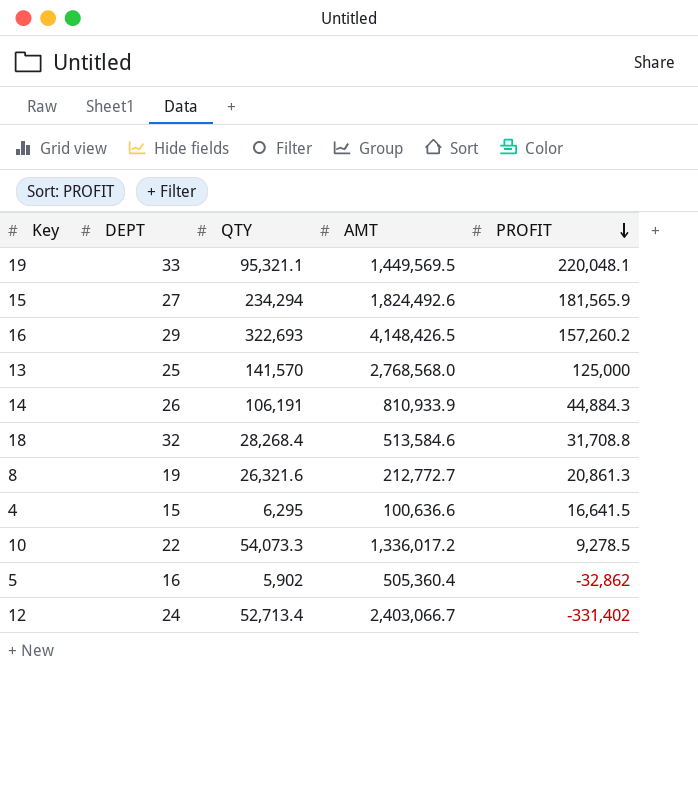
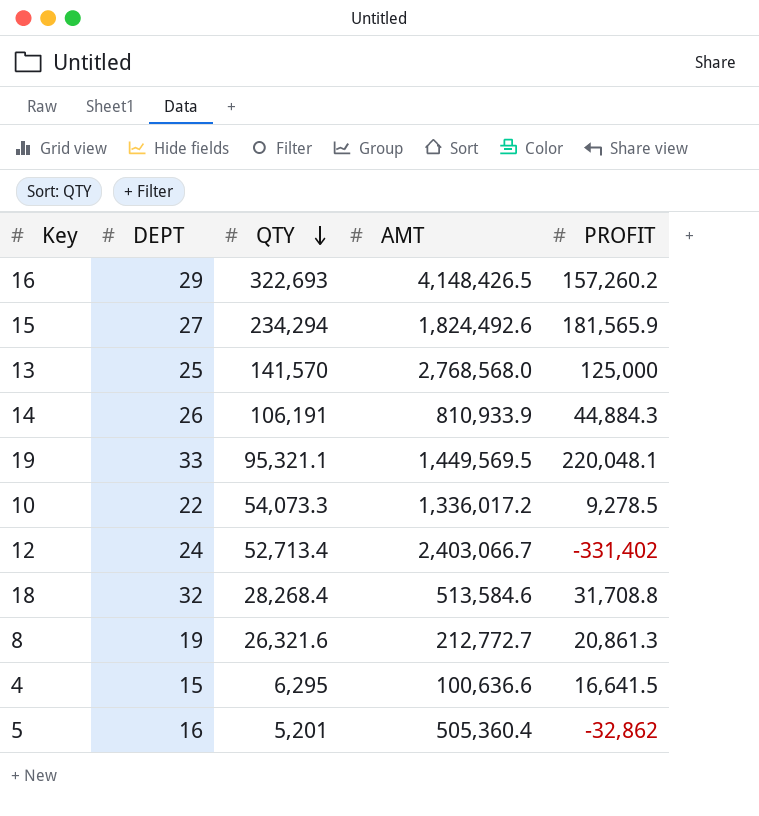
row order: PROFIT descending -> QTY descending
5 | QTY: 5,902 -> 5,201

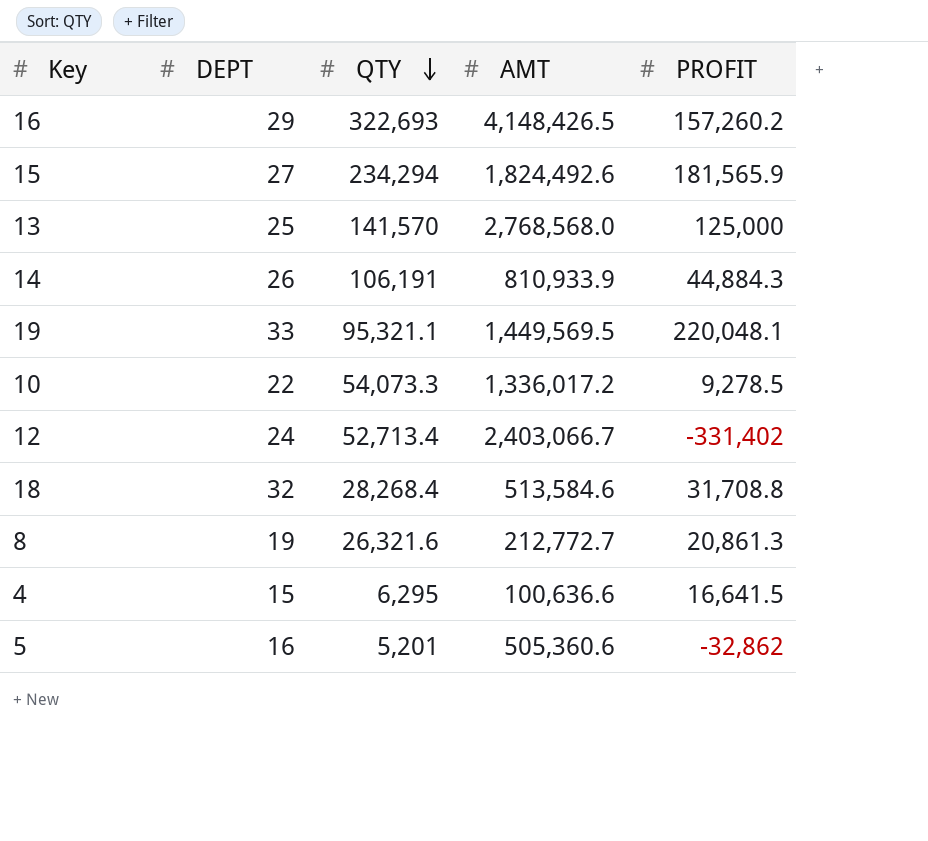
5 | AMT: 505,360.4 -> 505,360.6

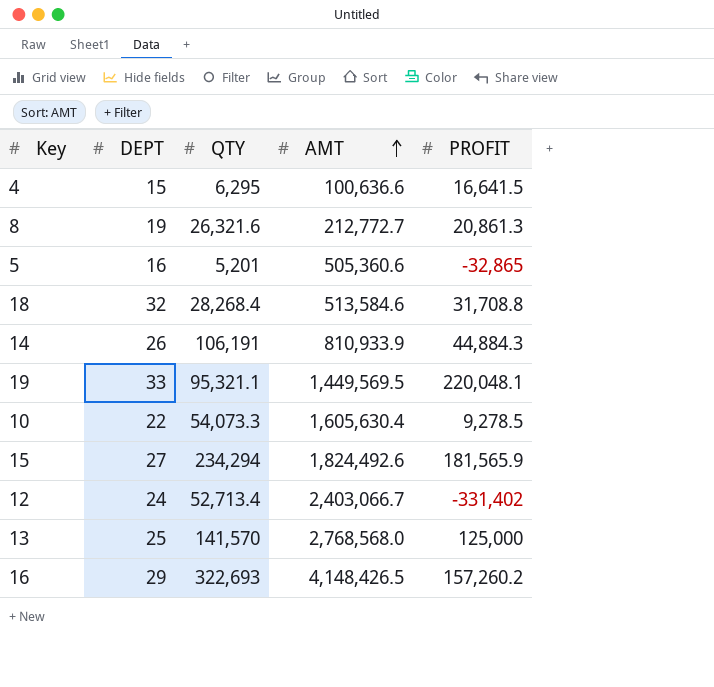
row order: QTY descending -> AMT ascending
5 | PROFIT: -32,862 -> -32,865
10 | AMT: 1,336,017.2 -> 1,605,630.4

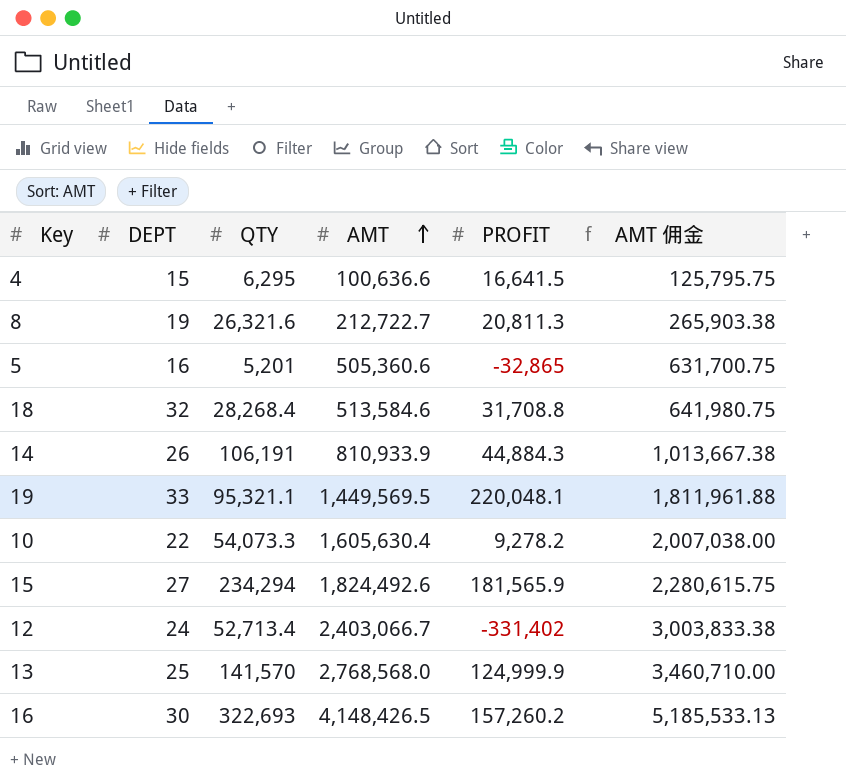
column AMT 佣金 | formula: none -> [AMT] * 1.25
8 | AMT: 212,772.7 -> 212,722.7
8 | PROFIT: 20,861.3 -> 20,811.3
10 | PROFIT: 9,278.5 -> 9,278.2
13 | PROFIT: 125,000 -> 124,999.9
16 | DEPT: 29 -> 30

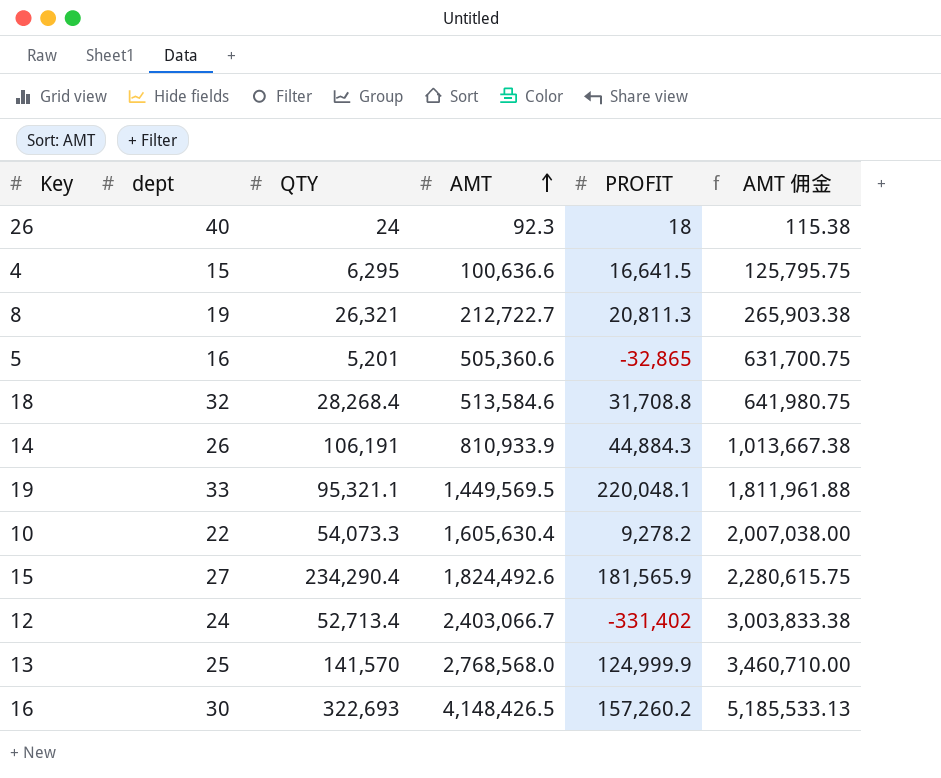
column name: DEPT -> dept
row 26: none -> 40 | 24 | 92.3 | 18 | 115.38
8 | QTY: 26,321.6 -> 26,321
15 | QTY: 234,294 -> 234,290.4

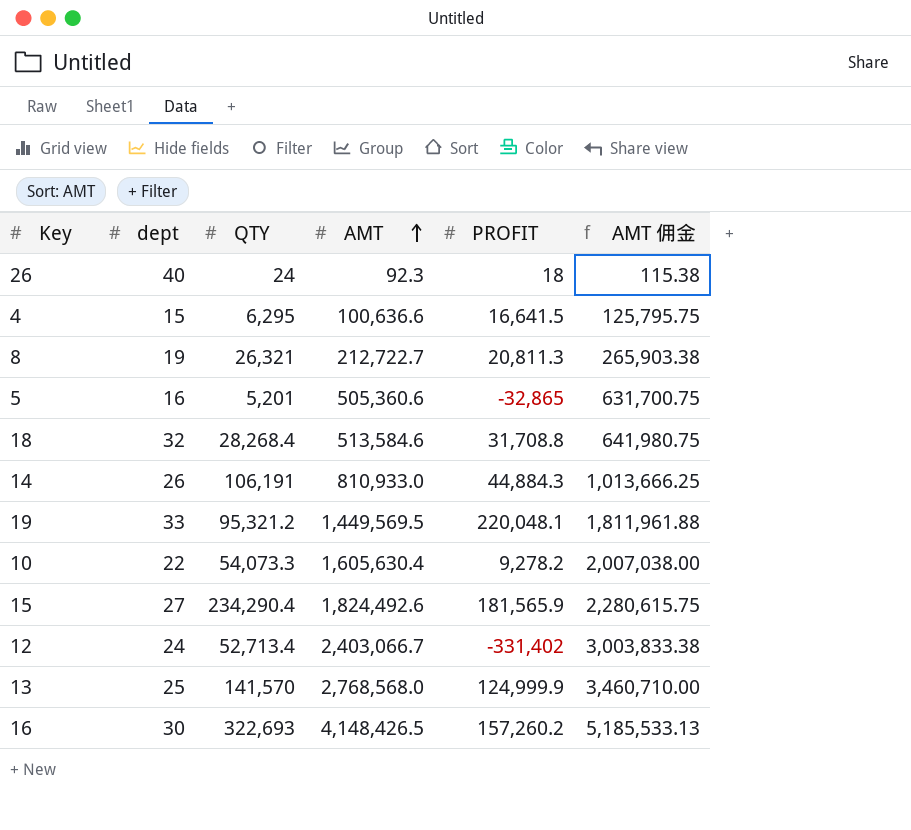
14 | AMT: 810,933.9 -> 810,933.0
14 | AMT 佣金: 1,013,667.38 -> 1,013,666.25
19 | QTY: 95,321.1 -> 95,321.2

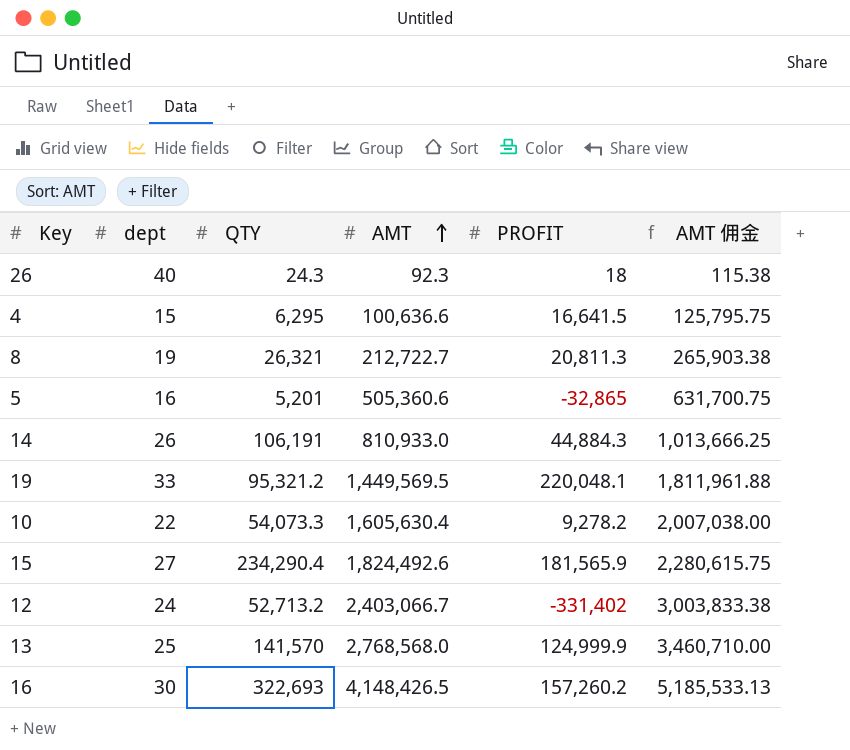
row 18: 32 | 28,268.4 | 513,584.6 | 31,708.8 | 641,980.75 -> none
26 | QTY: 24 -> 24.3
12 | QTY: 52,713.4 -> 52,713.2

